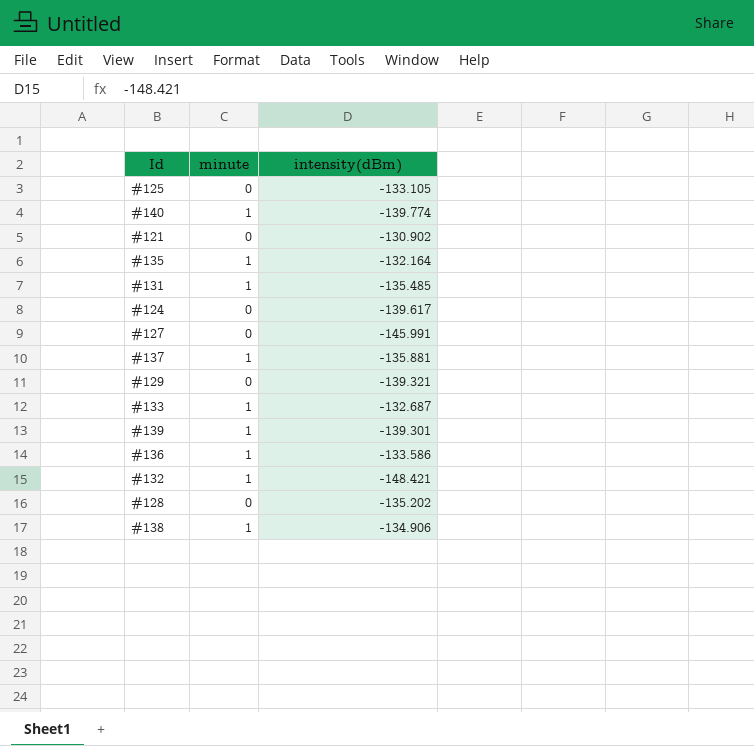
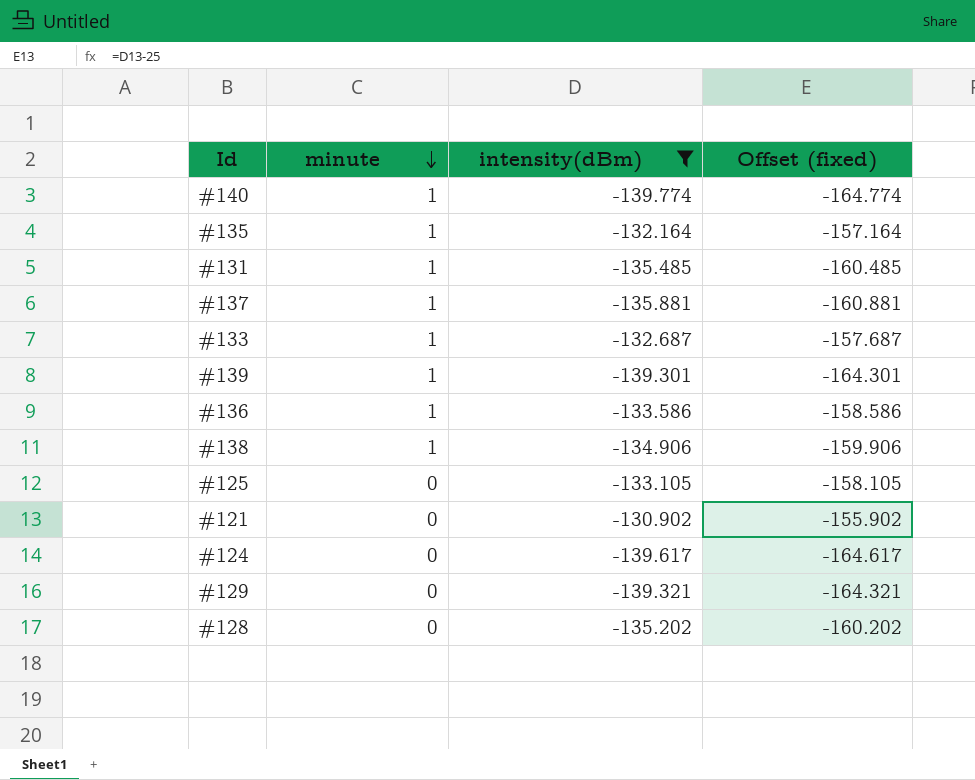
filter: none -> intensity(dBm) >= -139.774
row order: none -> minute descending
column Offset (fixed) | formula: none -> [intensity(dBm)] - 25

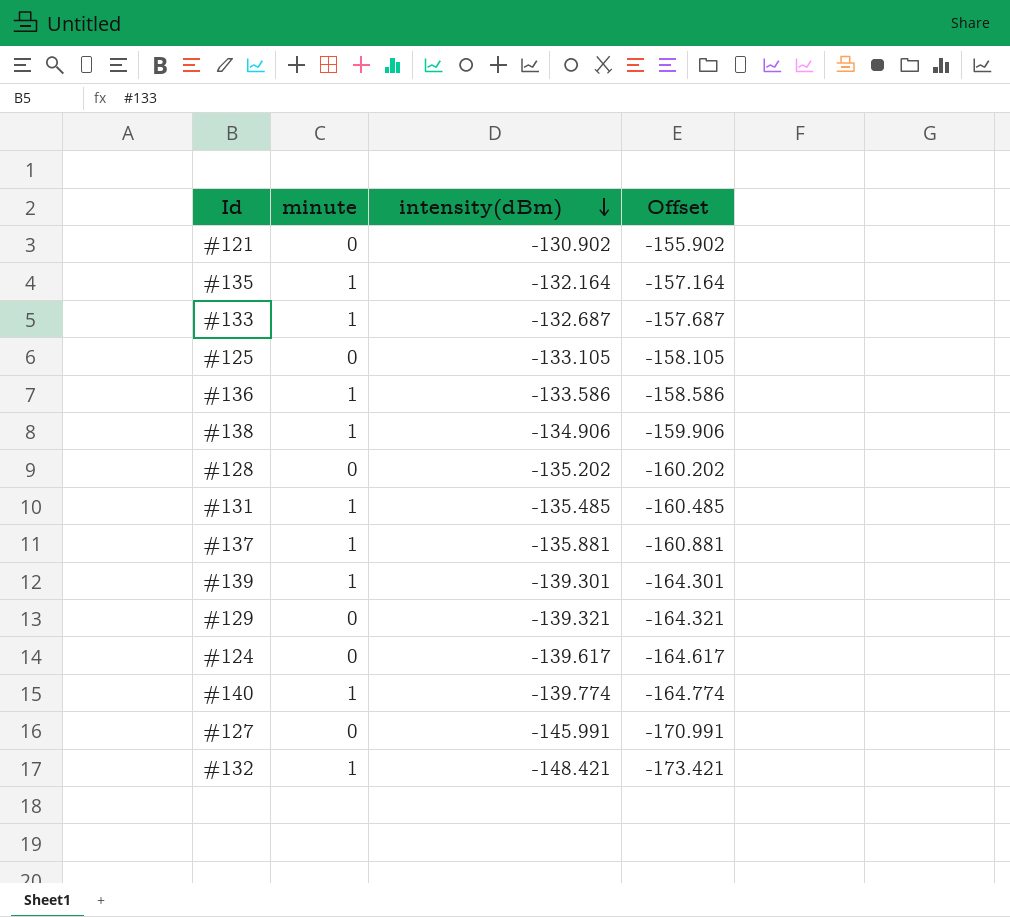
filter: intensity(dBm) >= -139.774 -> none
row order: minute descending -> intensity(dBm) descending
column name: Offset (fixed) -> Offset

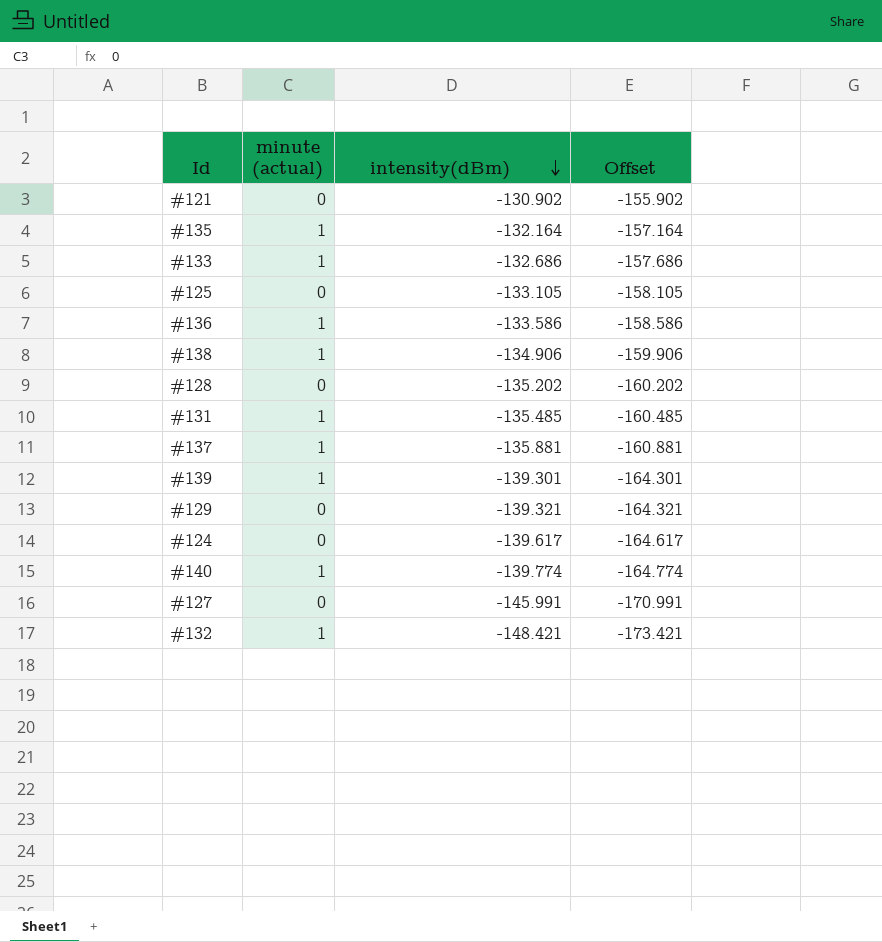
column name: minute -> minute (actual)
#133 | intensity(dBm): -132.687 -> -132.686
#133 | Offset: -157.687 -> -157.686

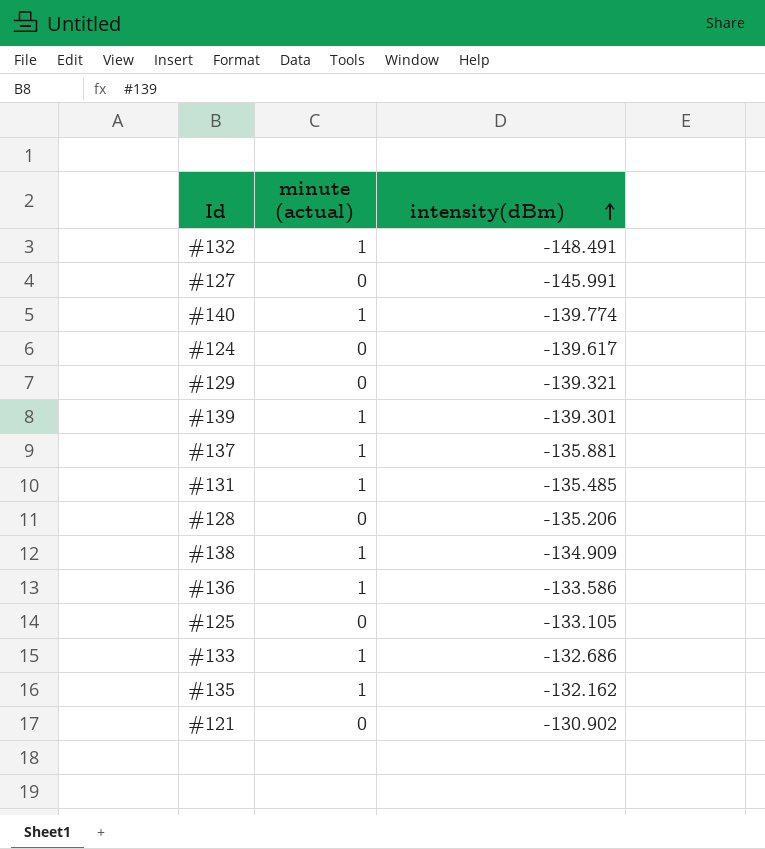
row order: intensity(dBm) descending -> intensity(dBm) ascending
column Offset | formula: [intensity(dBm)] - 25 -> none
#132 | intensity(dBm): -148.421 -> -148.491
#128 | intensity(dBm): -135.202 -> -135.206
#138 | intensity(dBm): -134.906 -> -134.909
#135 | intensity(dBm): -132.164 -> -132.162

